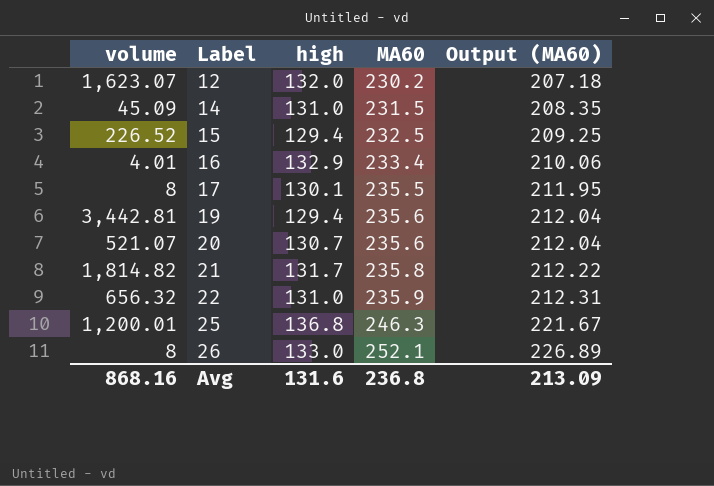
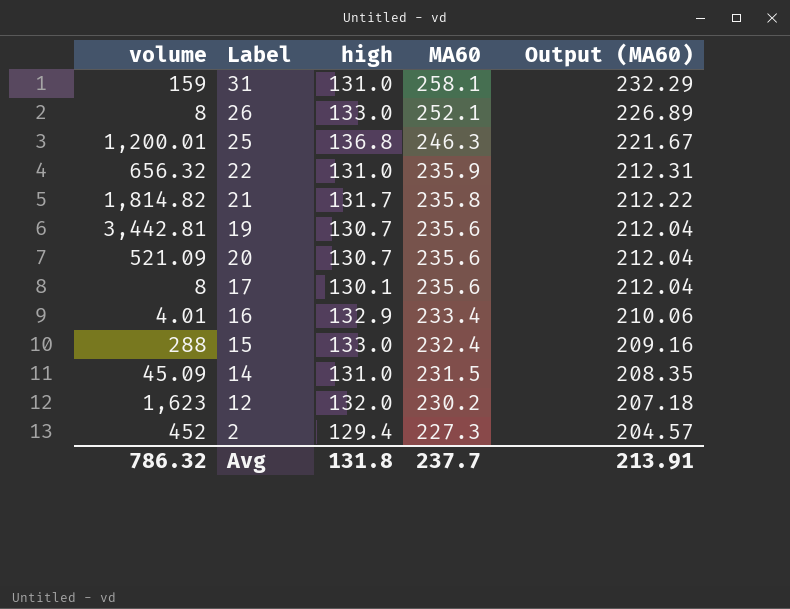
row order: Label ascending -> MA60 descending
row 31: none -> 159 | 131.0 | 258.1 | 232.29
19 | high: 129.4 -> 130.7
20 | volume: 521.07 -> 521.09
17 | MA60: 235.5 -> 235.6
17 | Output (MA60): 211.95 -> 212.04
15 | volume: 226.52 -> 288
15 | high: 129.4 -> 133.0
15 | MA60: 232.5 -> 232.4
15 | Output (MA60): 209.25 -> 209.16
12 | volume: 1,623.07 -> 1,623
row 2: none -> 452 | 129.4 | 227.3 | 204.57
Avg | volume: 868.16 -> 786.32
Avg | high: 131.6 -> 131.8
Avg | MA60: 236.8 -> 237.7
Avg | Output (MA60): 213.09 -> 213.91

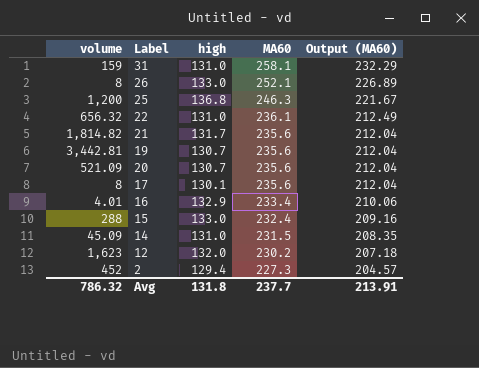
25 | volume: 1,200.01 -> 1,200
22 | MA60: 235.9 -> 236.1
22 | Output (MA60): 212.31 -> 212.49
21 | MA60: 235.8 -> 235.6
21 | Output (MA60): 212.22 -> 212.04

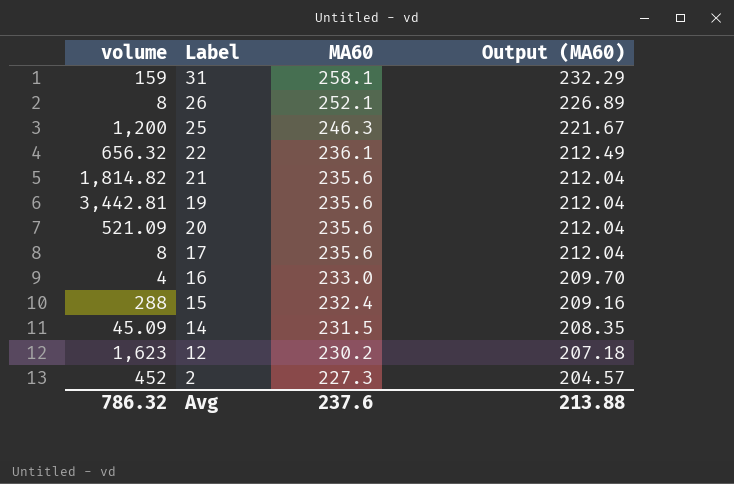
column high | position: 3 -> none
16 | volume: 4.01 -> 4
16 | MA60: 233.4 -> 233.0
16 | Output (MA60): 210.06 -> 209.70
Avg | MA60: 237.7 -> 237.6
Avg | Output (MA60): 213.91 -> 213.88

